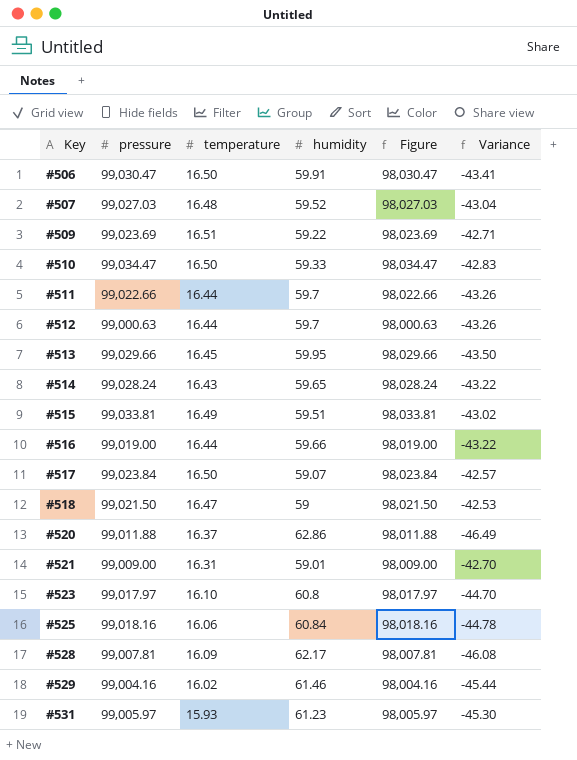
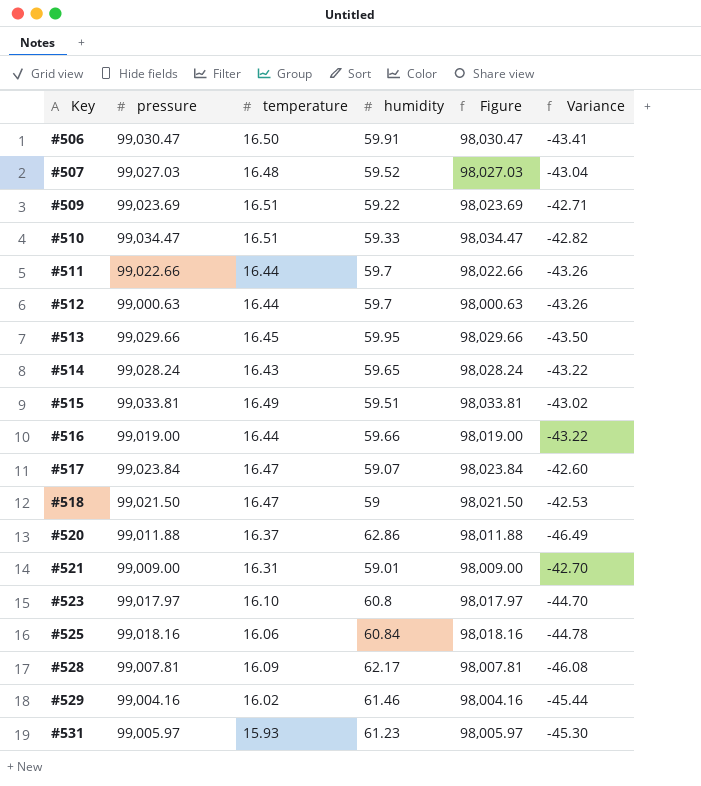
#510 | temperature: 16.50 -> 16.51
#510 | Variance: -42.83 -> -42.82
#517 | temperature: 16.50 -> 16.47
#517 | Variance: -42.57 -> -42.60

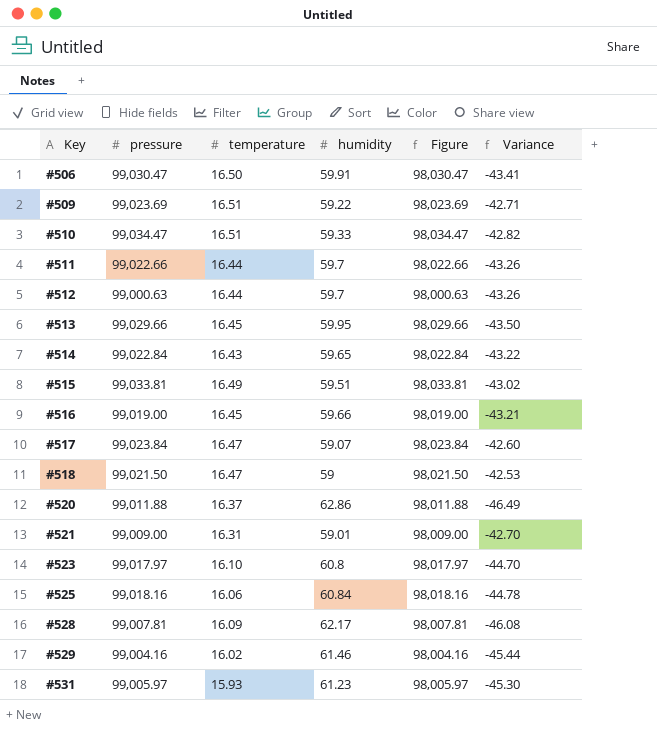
row #507: 99,027.03 | 16.48 | 59.52 | 98,027.03 | -43.04 -> none
#514 | pressure: 99,028.24 -> 99,022.84
#514 | Figure: 98,028.24 -> 98,022.84
#516 | temperature: 16.44 -> 16.45
#516 | Variance: -43.22 -> -43.21

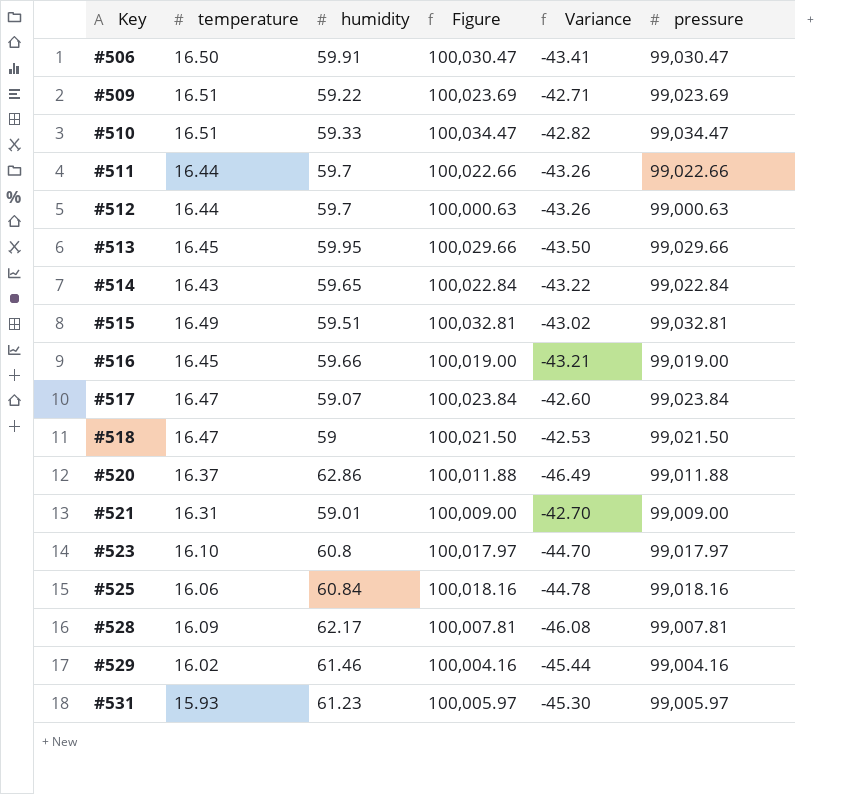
column Figure | formula: [pressure] - 1000 -> [pressure] + 1000
column pressure | position: 2 -> 6
#515 | pressure: 99,033.81 -> 99,032.81

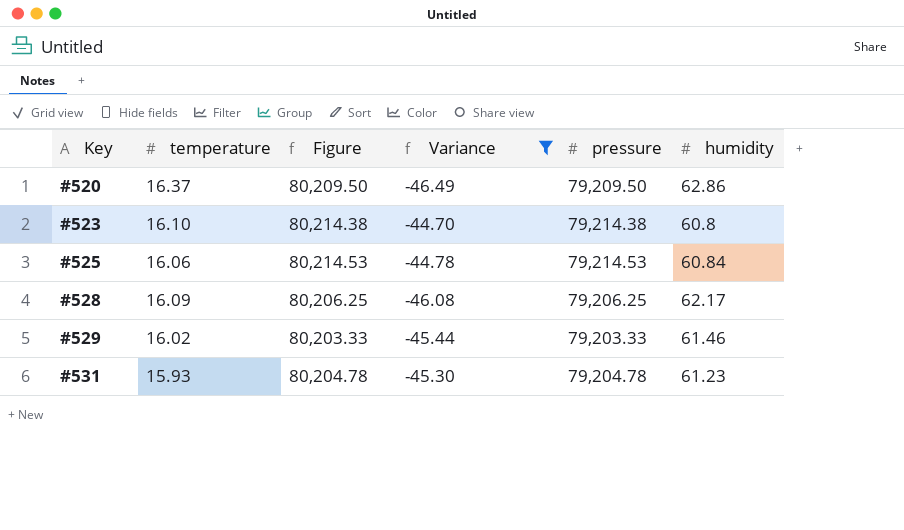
filter: none -> Variance <= -44.70
column humidity | position: 3 -> 6
#520 | Figure: 100,011.88 -> 80,209.50
#520 | pressure: 99,011.88 -> 79,209.50
#523 | Figure: 100,017.97 -> 80,214.38
#523 | pressure: 99,017.97 -> 79,214.38
#525 | Figure: 100,018.16 -> 80,214.53
#525 | pressure: 99,018.16 -> 79,214.53
#528 | Figure: 100,007.81 -> 80,206.25
#528 | pressure: 99,007.81 -> 79,206.25
#529 | Figure: 100,004.16 -> 80,203.33
#529 | pressure: 99,004.16 -> 79,203.33
#531 | Figure: 100,005.97 -> 80,204.78
#531 | pressure: 99,005.97 -> 79,204.78

